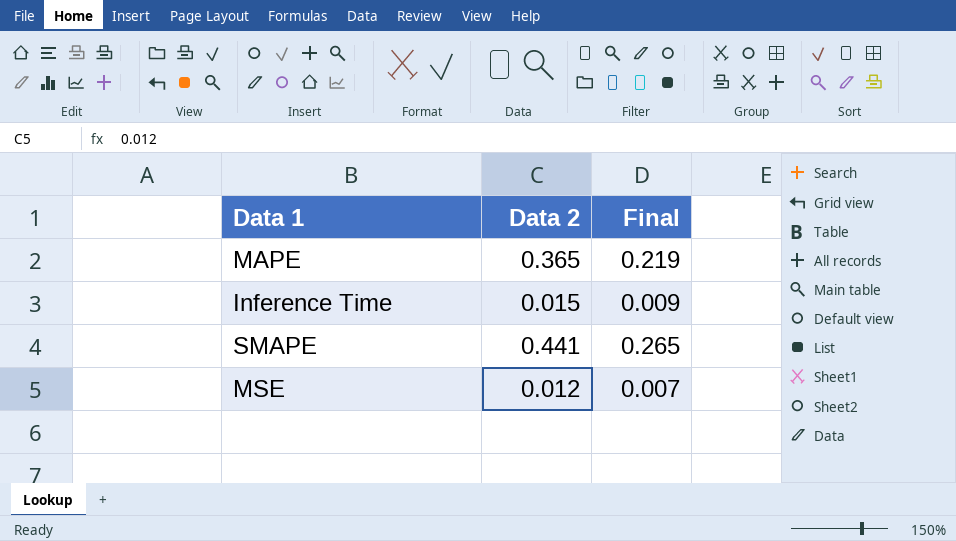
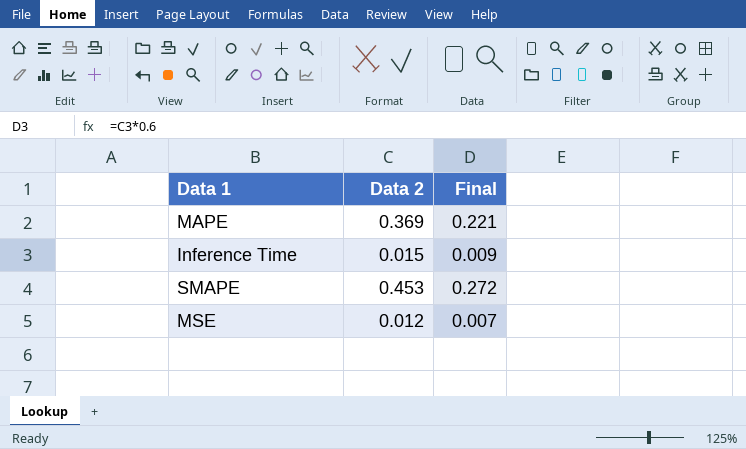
MAPE | Data 2: 0.365 -> 0.369
MAPE | Final: 0.219 -> 0.221
SMAPE | Data 2: 0.441 -> 0.453
SMAPE | Final: 0.265 -> 0.272

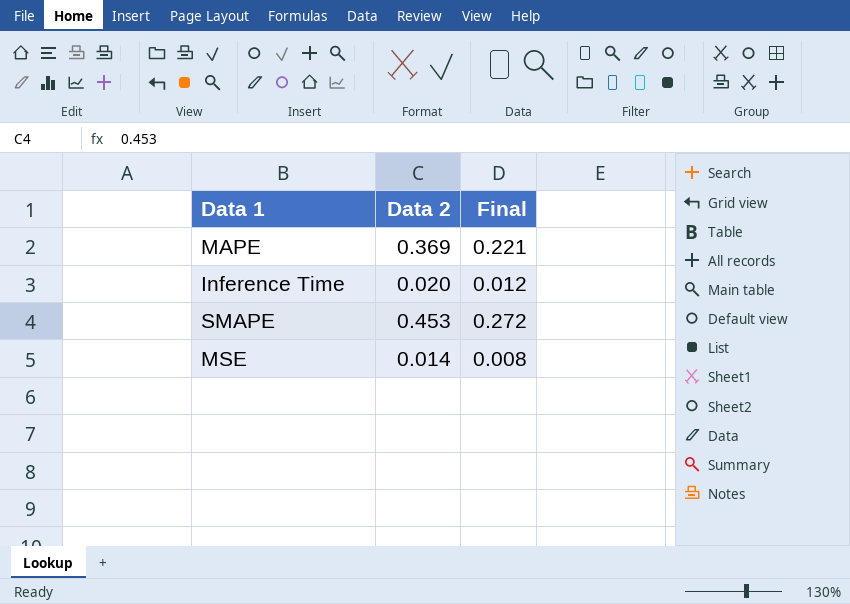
Inference Time | Data 2: 0.015 -> 0.020
Inference Time | Final: 0.009 -> 0.012
MSE | Data 2: 0.012 -> 0.014
MSE | Final: 0.007 -> 0.008

